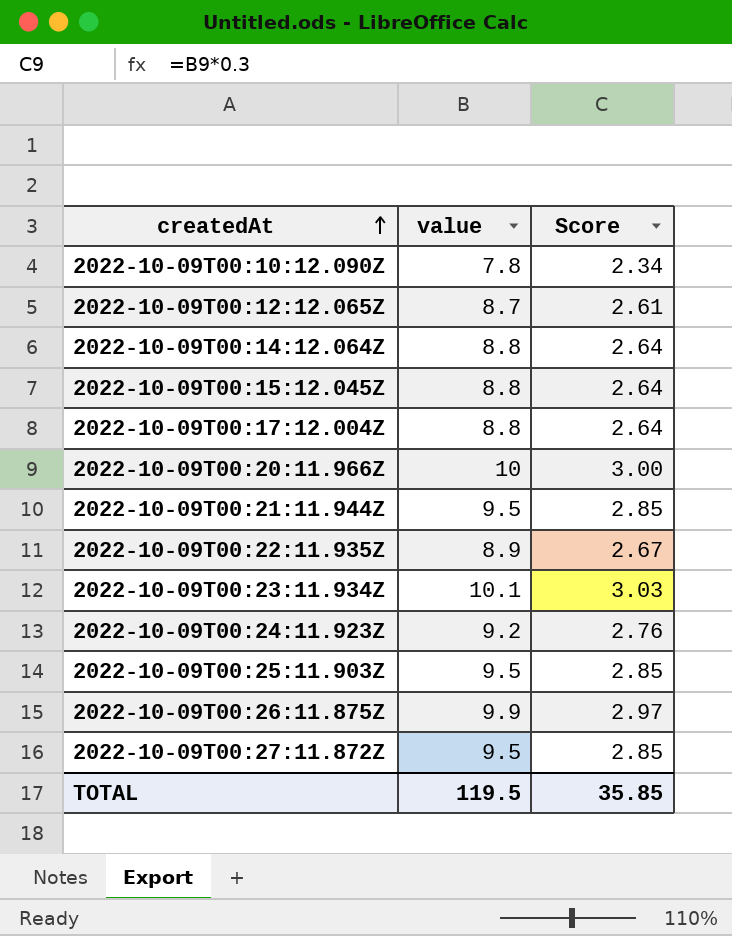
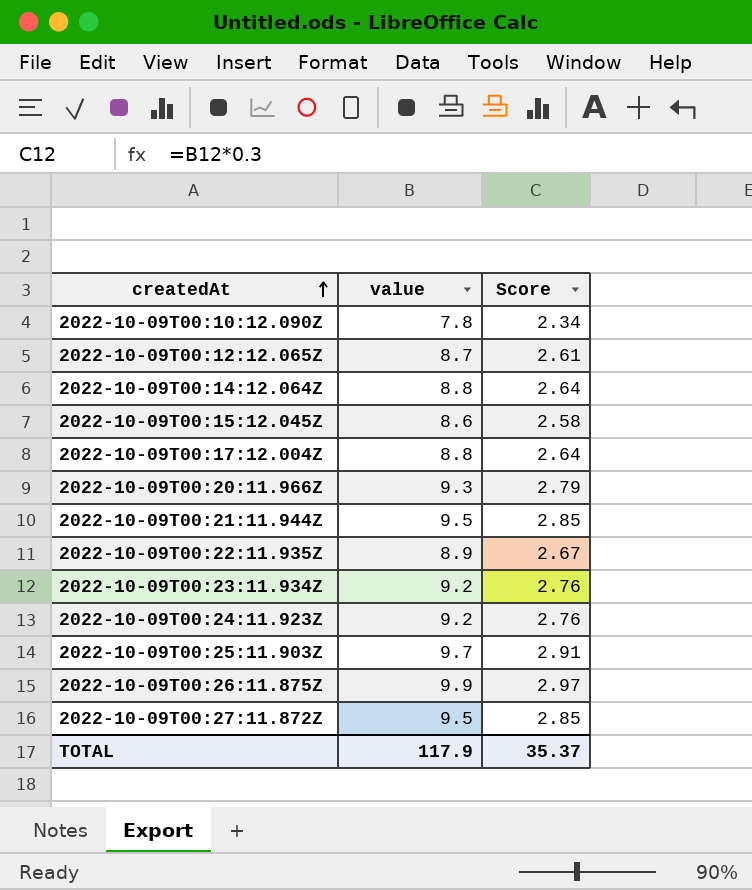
2022-10-09T00:15:12.045Z | value: 8.8 -> 8.6
2022-10-09T00:15:12.045Z | Score: 2.64 -> 2.58
2022-10-09T00:20:11.966Z | value: 10 -> 9.3
2022-10-09T00:20:11.966Z | Score: 3.00 -> 2.79
2022-10-09T00:23:11.934Z | value: 10.1 -> 9.2
2022-10-09T00:23:11.934Z | Score: 3.03 -> 2.76
2022-10-09T00:25:11.903Z | value: 9.5 -> 9.7
2022-10-09T00:25:11.903Z | Score: 2.85 -> 2.91
TOTAL | value: 119.5 -> 117.9
TOTAL | Score: 35.85 -> 35.37

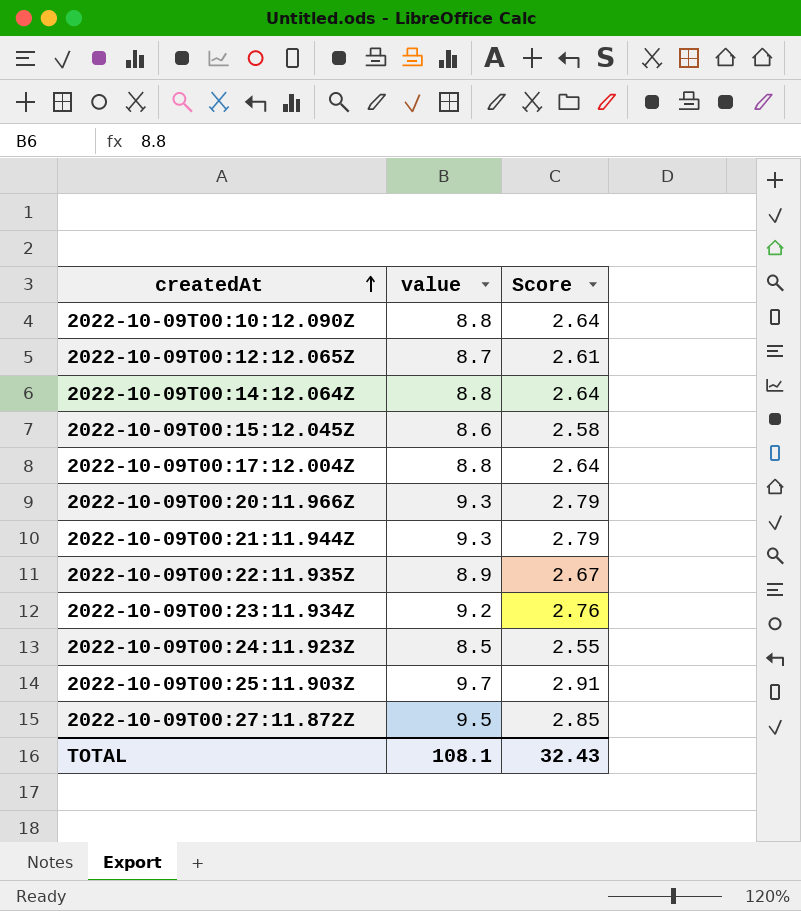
row 2022-10-09T00:26:11.875Z: 9.9 | 2.97 -> none
2022-10-09T00:10:12.090Z | value: 7.8 -> 8.8
2022-10-09T00:10:12.090Z | Score: 2.34 -> 2.64
2022-10-09T00:21:11.944Z | value: 9.5 -> 9.3
2022-10-09T00:21:11.944Z | Score: 2.85 -> 2.79
2022-10-09T00:24:11.923Z | value: 9.2 -> 8.5
2022-10-09T00:24:11.923Z | Score: 2.76 -> 2.55
TOTAL | value: 117.9 -> 108.1
TOTAL | Score: 35.37 -> 32.43

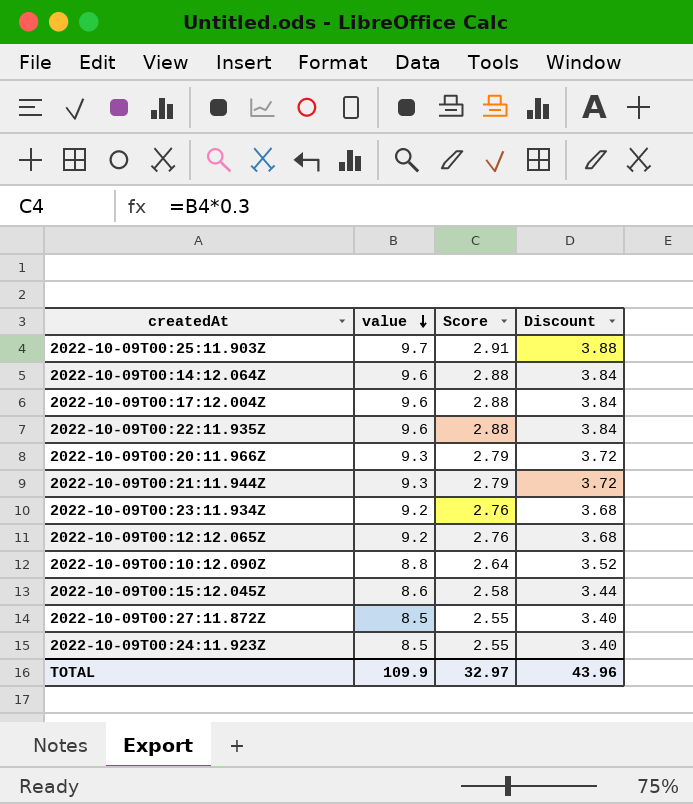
row order: createdAt ascending -> value descending
column Discount | formula: none -> [value] * 0.4
2022-10-09T00:14:12.064Z | value: 8.8 -> 9.6
2022-10-09T00:14:12.064Z | Score: 2.64 -> 2.88
2022-10-09T00:17:12.004Z | value: 8.8 -> 9.6
2022-10-09T00:17:12.004Z | Score: 2.64 -> 2.88
2022-10-09T00:22:11.935Z | value: 8.9 -> 9.6
2022-10-09T00:22:11.935Z | Score: 2.67 -> 2.88
2022-10-09T00:12:12.065Z | value: 8.7 -> 9.2
2022-10-09T00:12:12.065Z | Score: 2.61 -> 2.76
2022-10-09T00:27:11.872Z | value: 9.5 -> 8.5
2022-10-09T00:27:11.872Z | Score: 2.85 -> 2.55
TOTAL | value: 108.1 -> 109.9
TOTAL | Score: 32.43 -> 32.97

